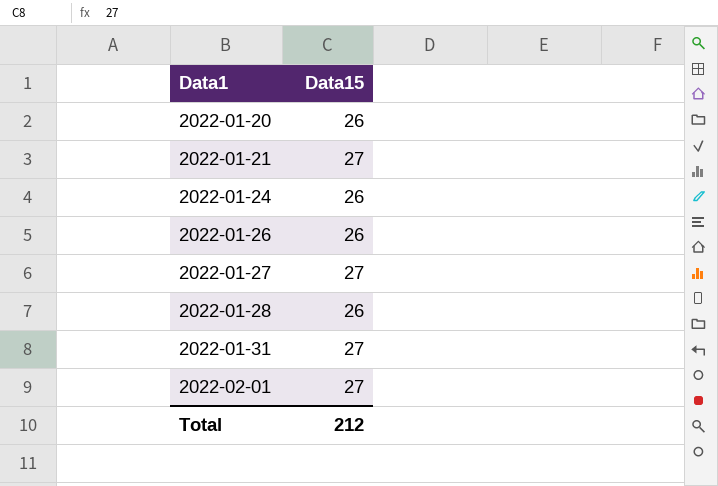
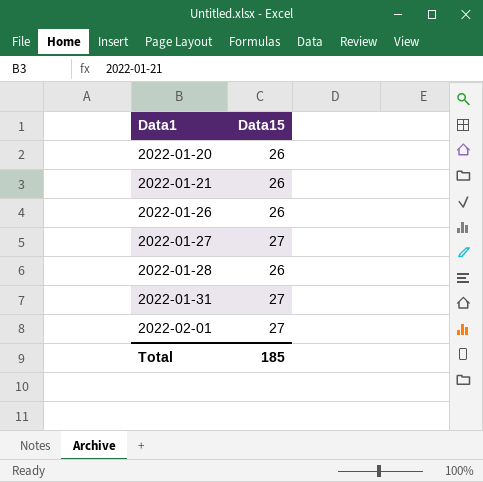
row 2022-01-24: 26 -> none
2022-01-21 | Data15: 27 -> 26
Total | Data15: 212 -> 185

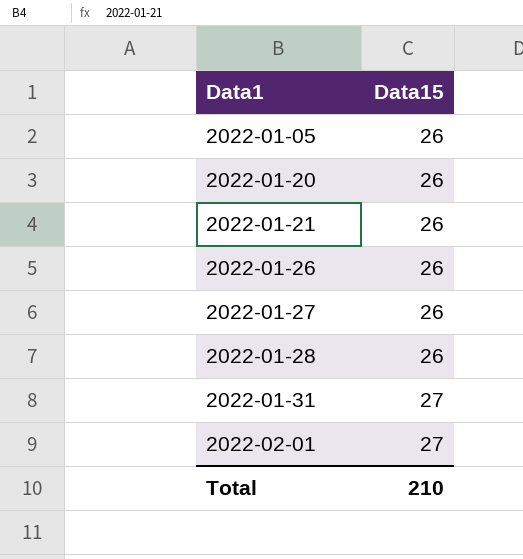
row 2022-01-05: none -> 26
2022-01-27 | Data15: 27 -> 26
Total | Data15: 185 -> 210

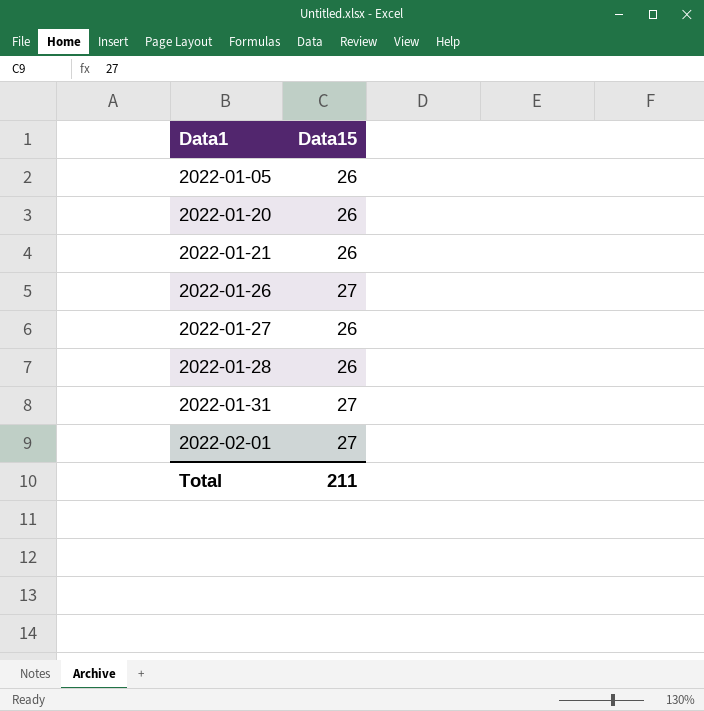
2022-01-26 | Data15: 26 -> 27
Total | Data15: 210 -> 211

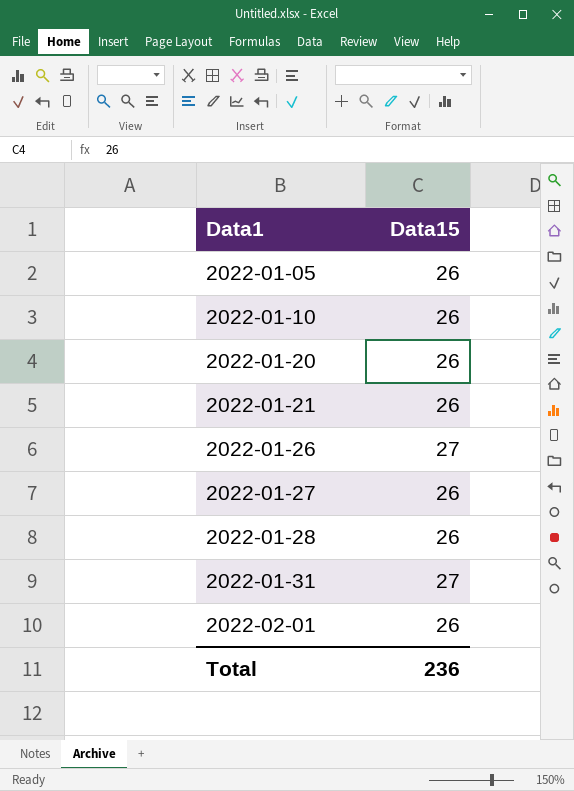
row 2022-01-10: none -> 26
2022-02-01 | Data15: 27 -> 26
Total | Data15: 211 -> 236

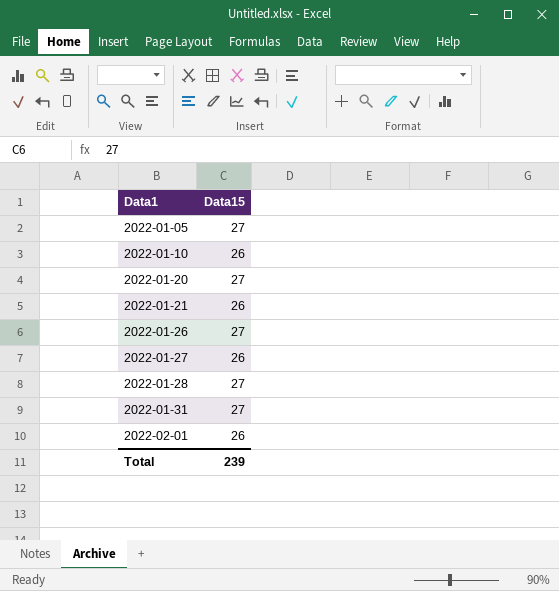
2022-01-05 | Data15: 26 -> 27
2022-01-20 | Data15: 26 -> 27
2022-01-28 | Data15: 26 -> 27
Total | Data15: 236 -> 239

